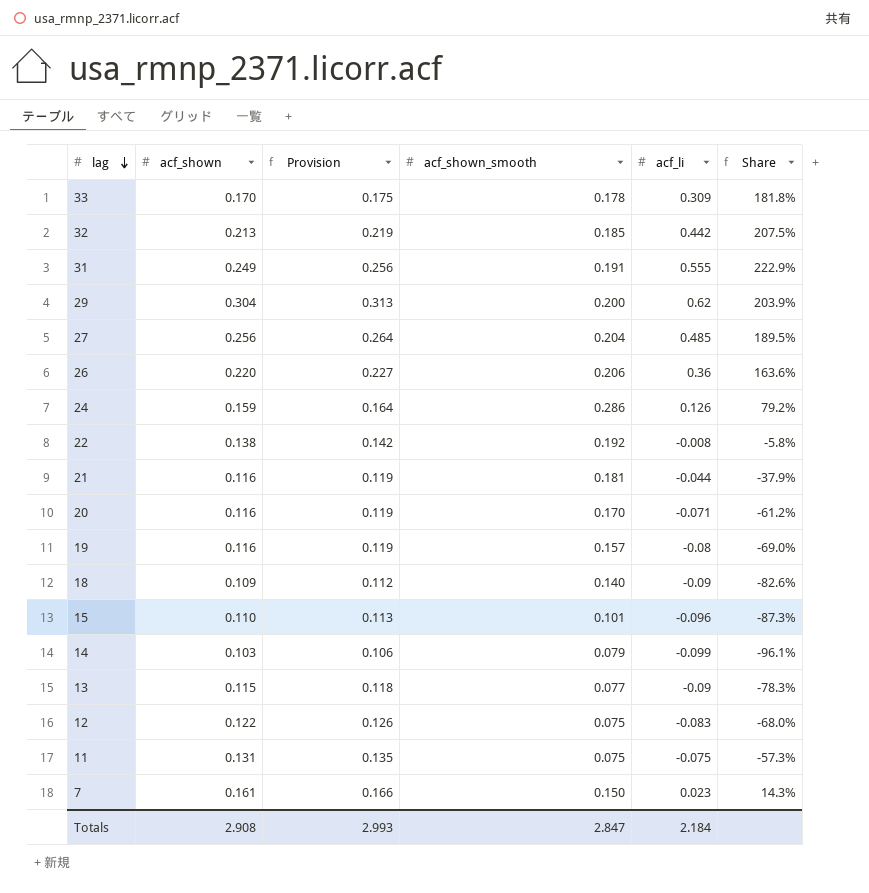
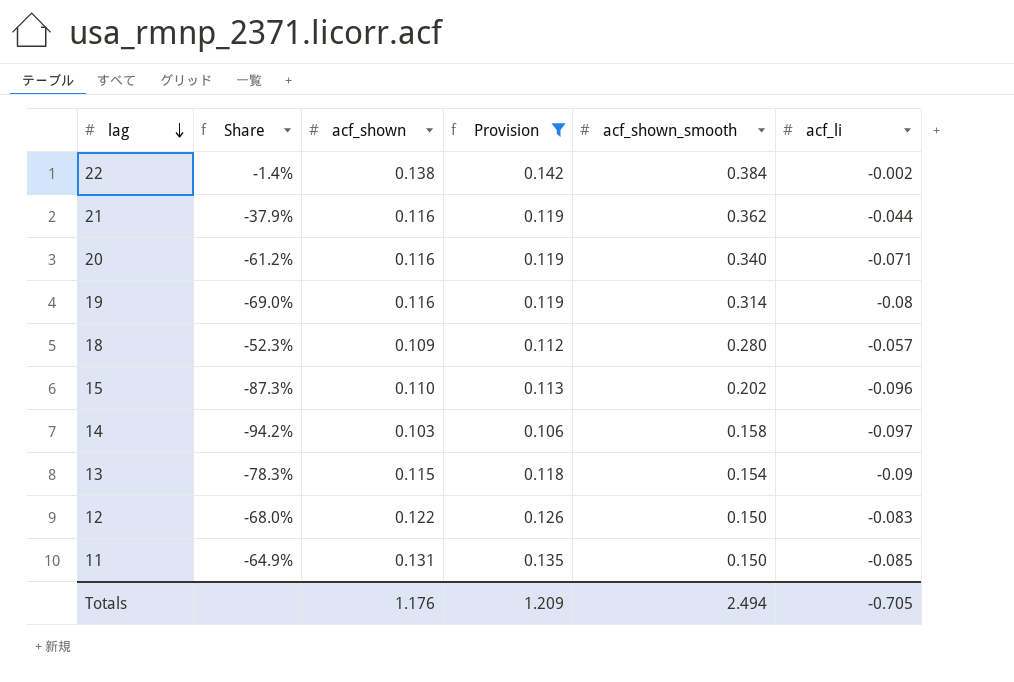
filter: none -> Provision <= 0.142
column Share | position: 6 -> 2
22 | Share: -5.8% -> -1.4%
22 | acf_shown_smooth: 0.192 -> 0.384
22 | acf_li: -0.008 -> -0.002
21 | acf_shown_smooth: 0.181 -> 0.362
20 | acf_shown_smooth: 0.170 -> 0.340
19 | acf_shown_smooth: 0.157 -> 0.314
18 | Share: -82.6% -> -52.3%
18 | acf_shown_smooth: 0.140 -> 0.280
18 | acf_li: -0.09 -> -0.057
15 | acf_shown_smooth: 0.101 -> 0.202
14 | Share: -96.1% -> -94.2%
14 | acf_shown_smooth: 0.079 -> 0.158
14 | acf_li: -0.099 -> -0.097
13 | acf_shown_smooth: 0.077 -> 0.154
12 | acf_shown_smooth: 0.075 -> 0.150
11 | Share: -57.3% -> -64.9%
11 | acf_shown_smooth: 0.075 -> 0.150
11 | acf_li: -0.075 -> -0.085
Totals | acf_shown: 2.908 -> 1.176
Totals | Provision: 2.993 -> 1.209
Totals | acf_shown_smooth: 2.847 -> 2.494
Totals | acf_li: 2.184 -> -0.705

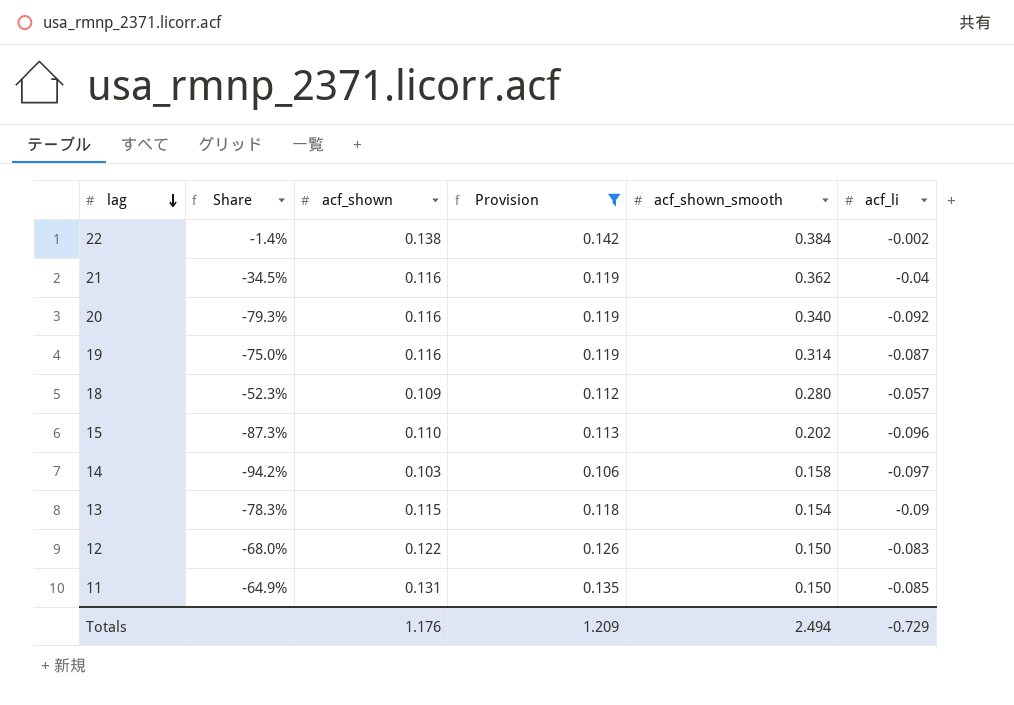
21 | Share: -37.9% -> -34.5%
21 | acf_li: -0.044 -> -0.04
20 | Share: -61.2% -> -79.3%
20 | acf_li: -0.071 -> -0.092
19 | Share: -69.0% -> -75.0%
19 | acf_li: -0.08 -> -0.087
Totals | acf_li: -0.705 -> -0.729

